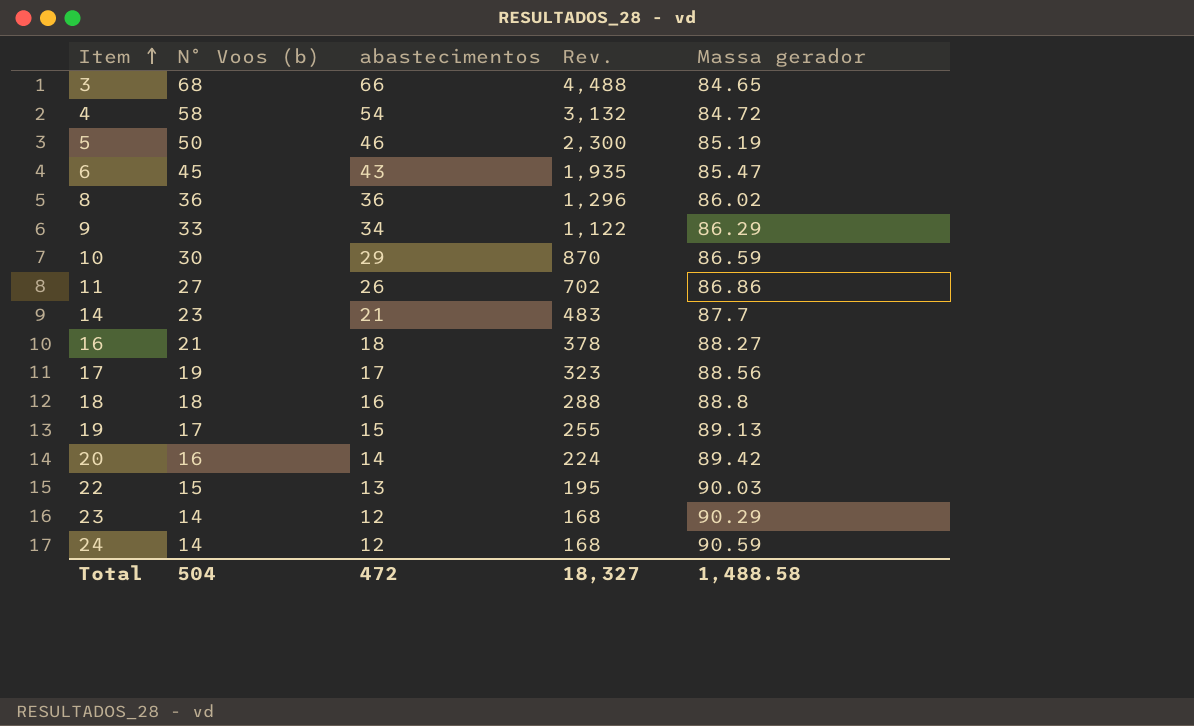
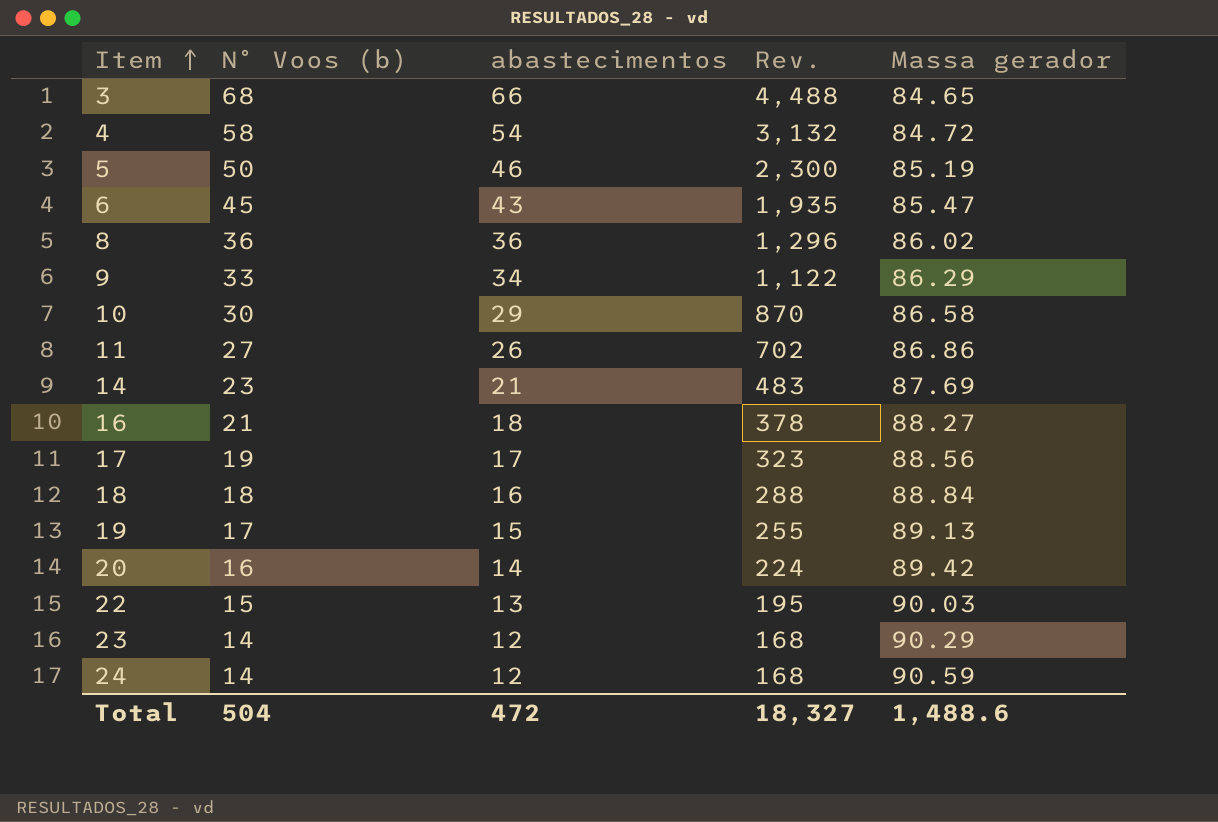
10 | Massa gerador: 86.59 -> 86.58
14 | Massa gerador: 87.7 -> 87.69
18 | Massa gerador: 88.8 -> 88.84
Total | Massa gerador: 1,488.58 -> 1,488.6

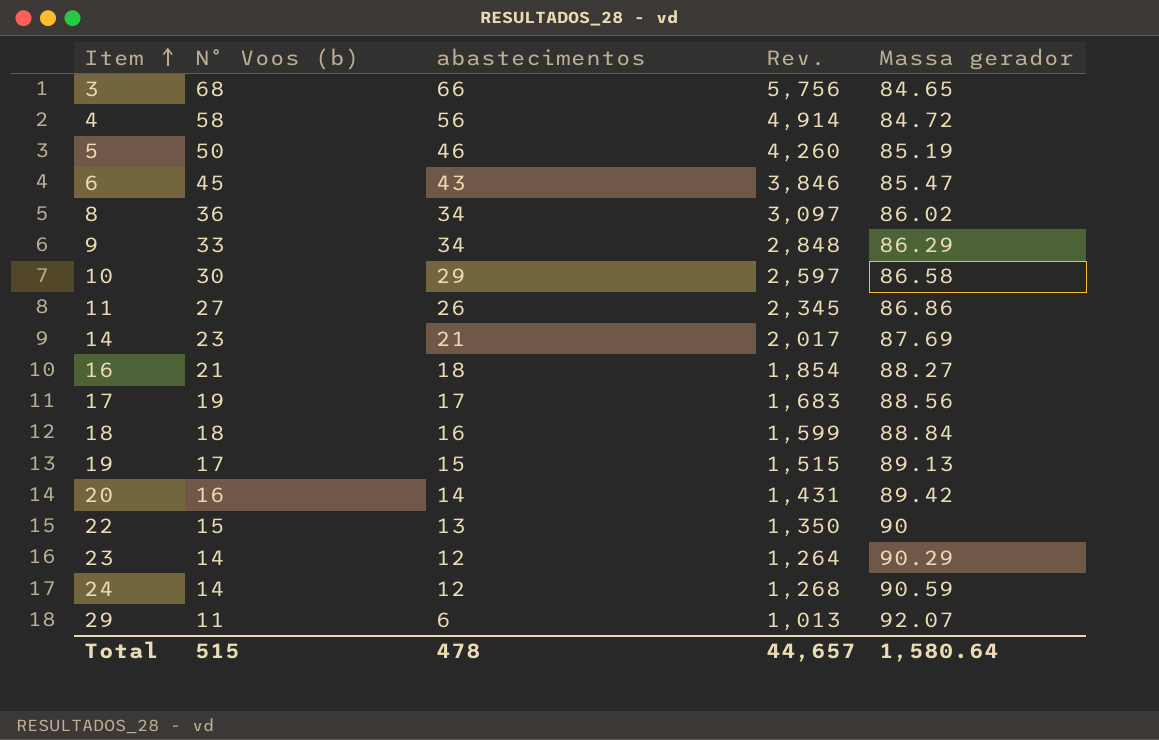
column Rev. | formula: [N° Voos (b)] * [abastecimentos] -> [N° Voos (b)] * [Massa gerador]
4 | abastecimentos: 54 -> 56
8 | abastecimentos: 36 -> 34
22 | Massa gerador: 90.03 -> 90
row 29: none -> 11 | 6 | 1,013 | 92.07
Total | N° Voos (b): 504 -> 515
Total | abastecimentos: 472 -> 478
Total | Rev.: 18,327 -> 44,657
Total | Massa gerador: 1,488.6 -> 1,580.64

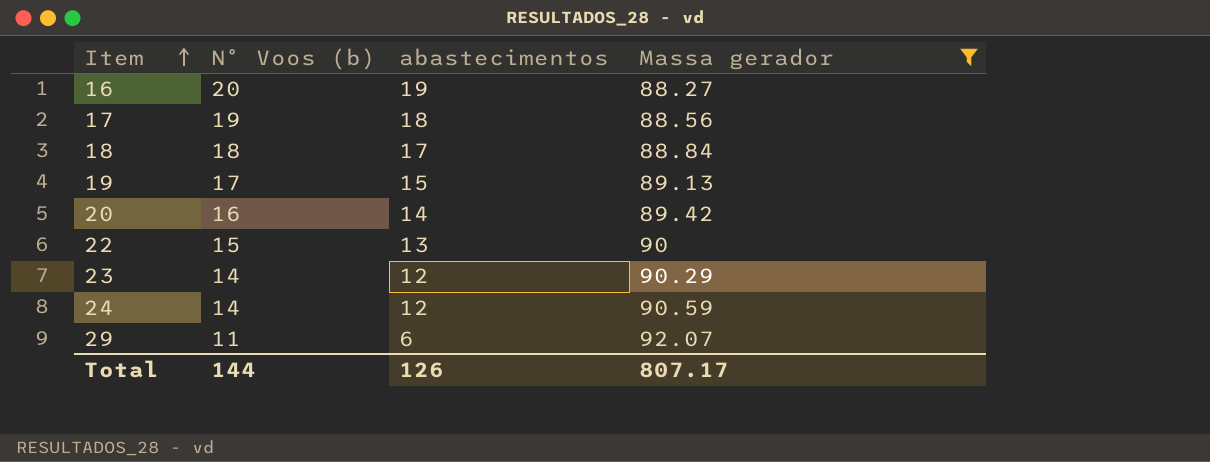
filter: none -> Massa gerador >= 88.27
column Rev. | formula: [N° Voos (b)] * [Massa gerador] -> none
16 | N° Voos (b): 21 -> 20
16 | abastecimentos: 18 -> 19
17 | abastecimentos: 17 -> 18
18 | abastecimentos: 16 -> 17
Total | N° Voos (b): 515 -> 144
Total | abastecimentos: 478 -> 126
Total | Massa gerador: 1,580.64 -> 807.17

